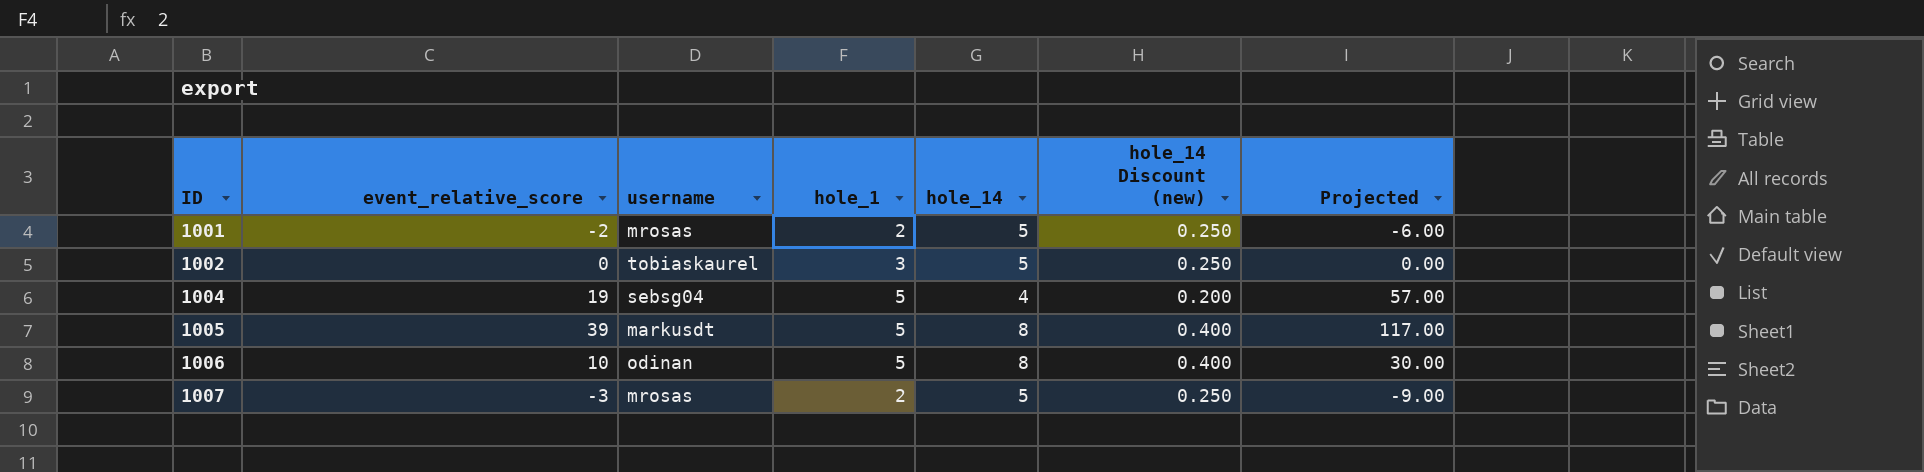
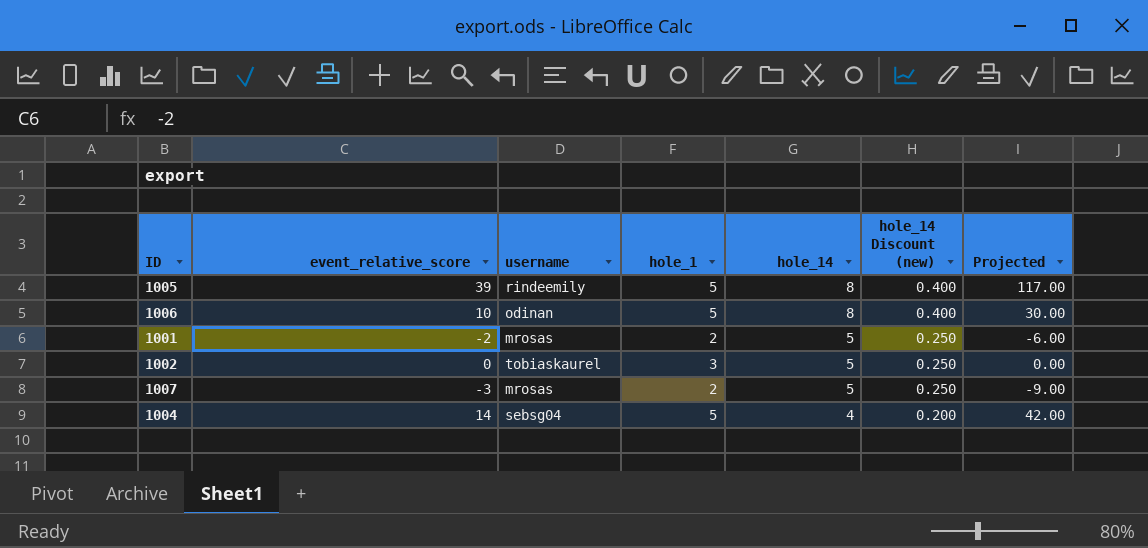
row order: ID ascending -> hole_14 descending
1005 | username: markusdt -> rindeemily
1004 | event_relative_score: 19 -> 14
1004 | Projected: 57.00 -> 42.00

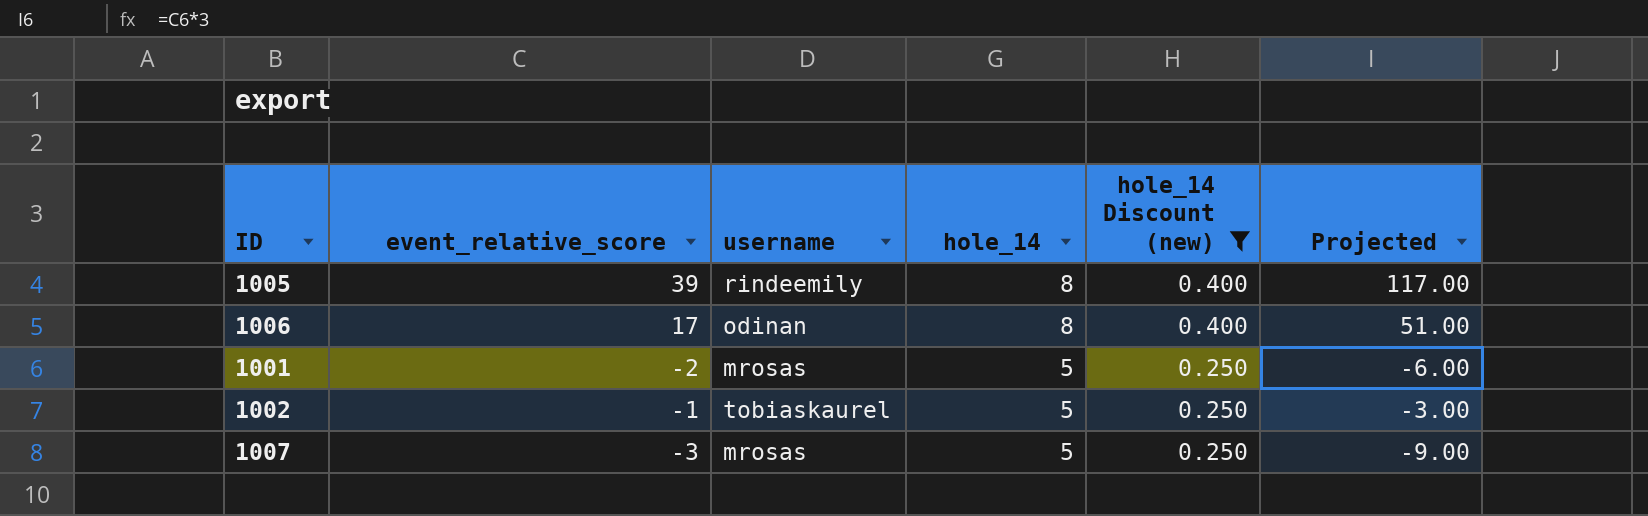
filter: none -> hole_14 Discount (new) != 0.200
column hole_1 | position: 4 -> none
1006 | event_relative_score: 10 -> 17
1006 | Projected: 30.00 -> 51.00
1002 | event_relative_score: 0 -> -1
1002 | Projected: 0.00 -> -3.00

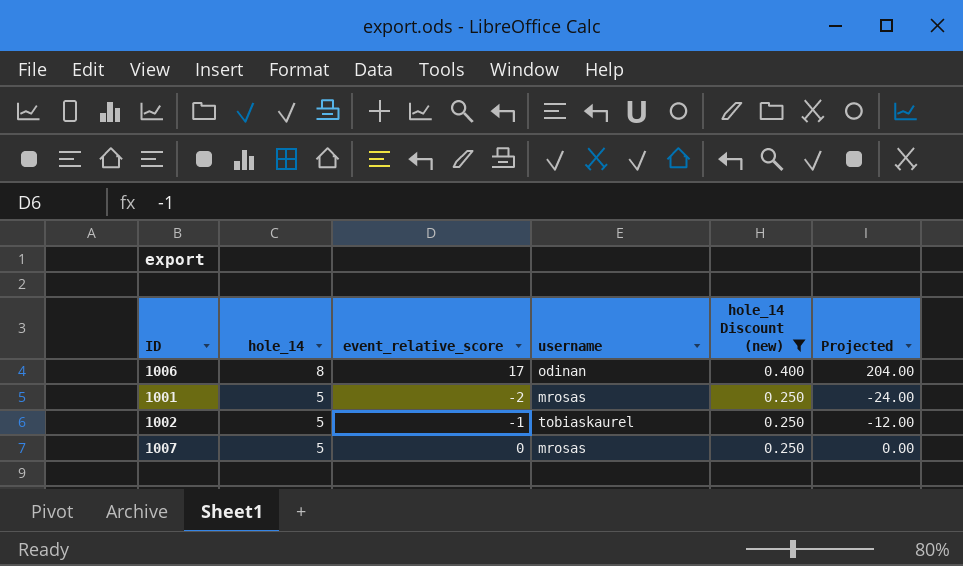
column hole_14 | position: 4 -> 2
column Projected | formula: [event_relative_score] * 3 -> [event_relative_score] * 12
row 1005: 39 | rindeemily | 8 | 0.400 | 117.00 -> none
1007 | event_relative_score: -3 -> 0

